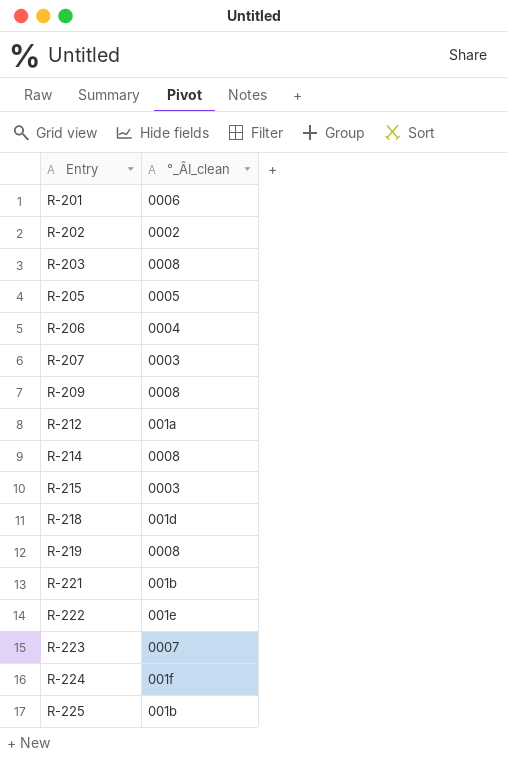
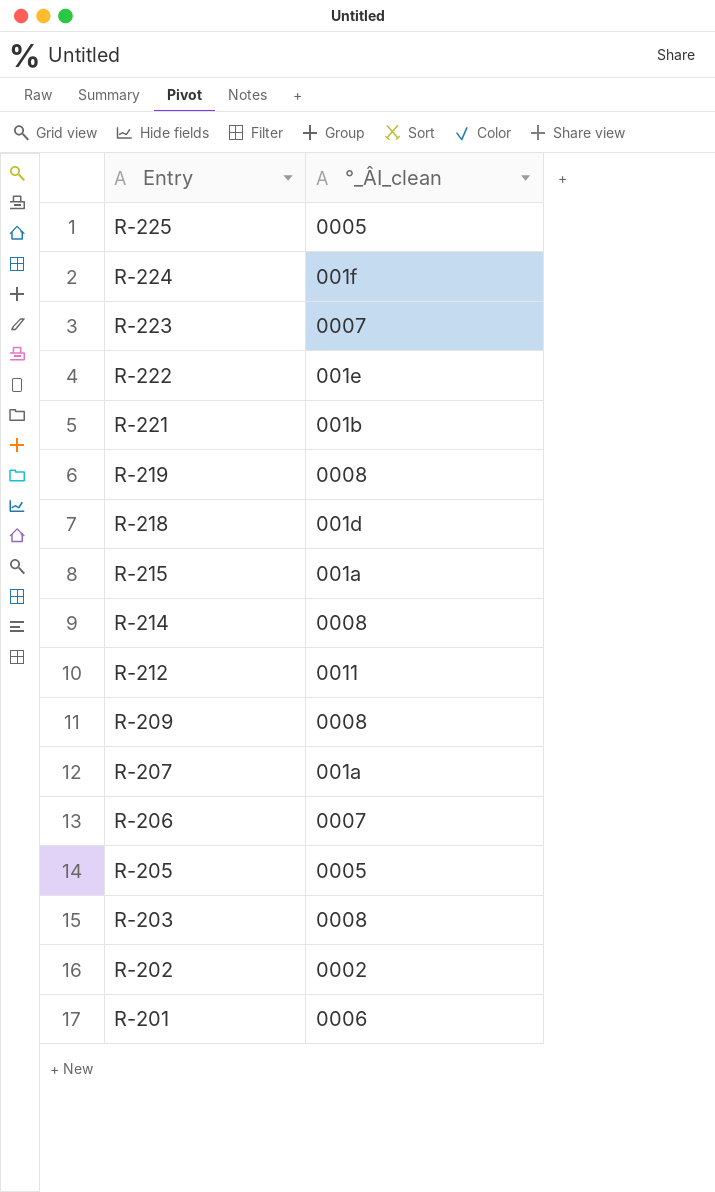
row order: Entry ascending -> Entry descending
R-225 | °_ÂI_clean: 001b -> 0005
R-215 | °_ÂI_clean: 0003 -> 001a
R-212 | °_ÂI_clean: 001a -> 0011
R-207 | °_ÂI_clean: 0003 -> 001a
R-206 | °_ÂI_clean: 0004 -> 0007

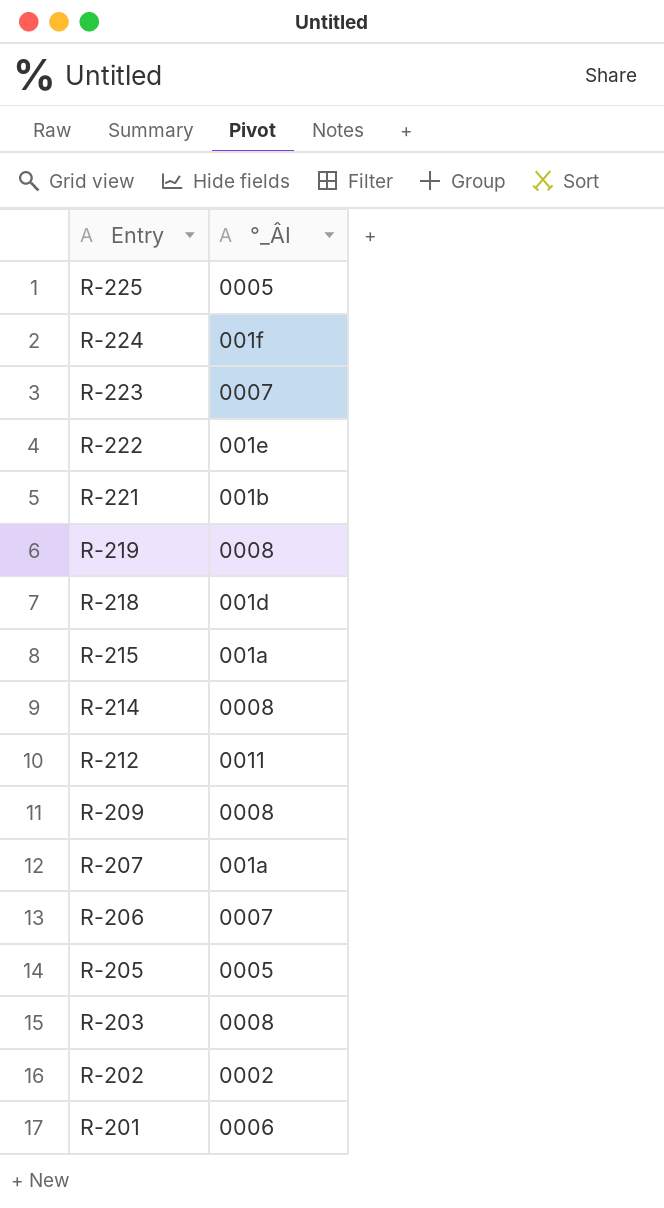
column name: °_ÂI_clean -> °_ÂI

